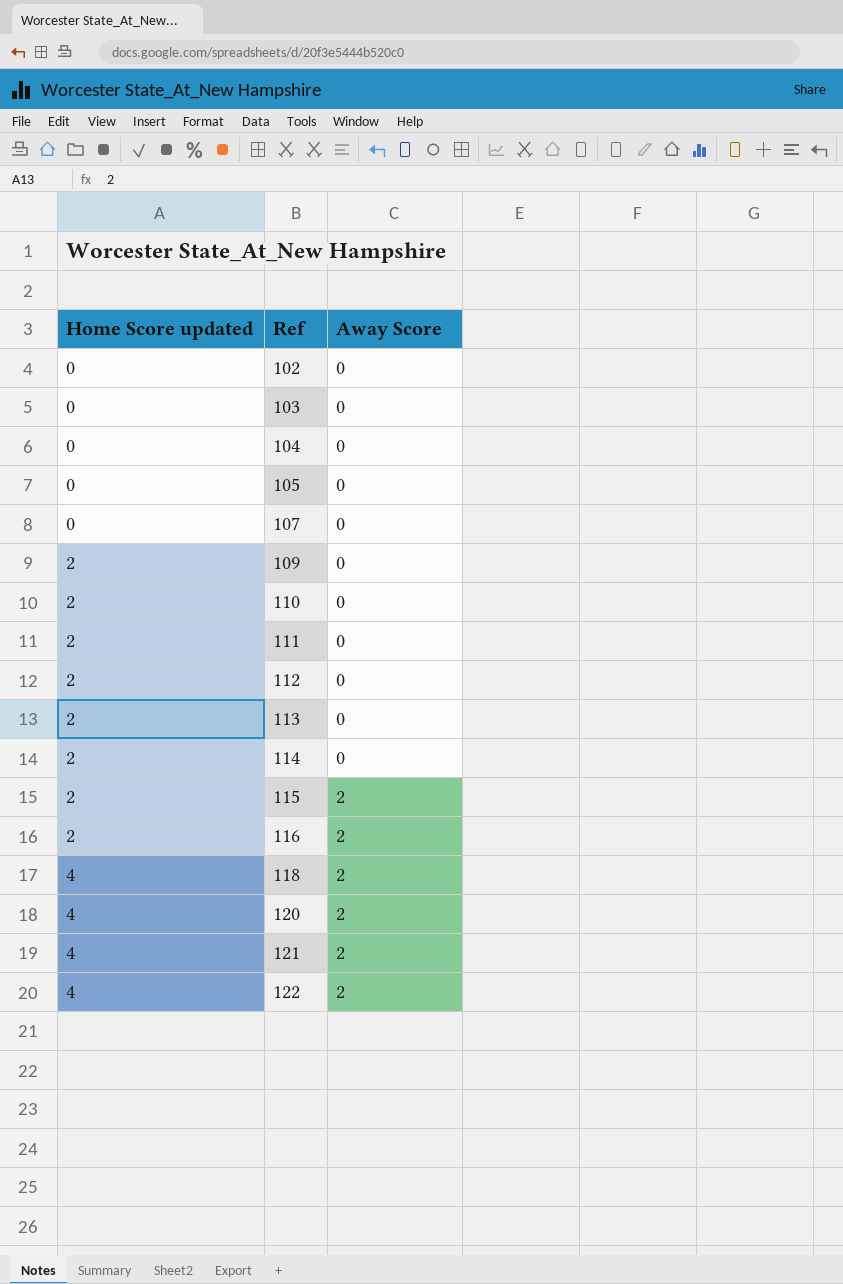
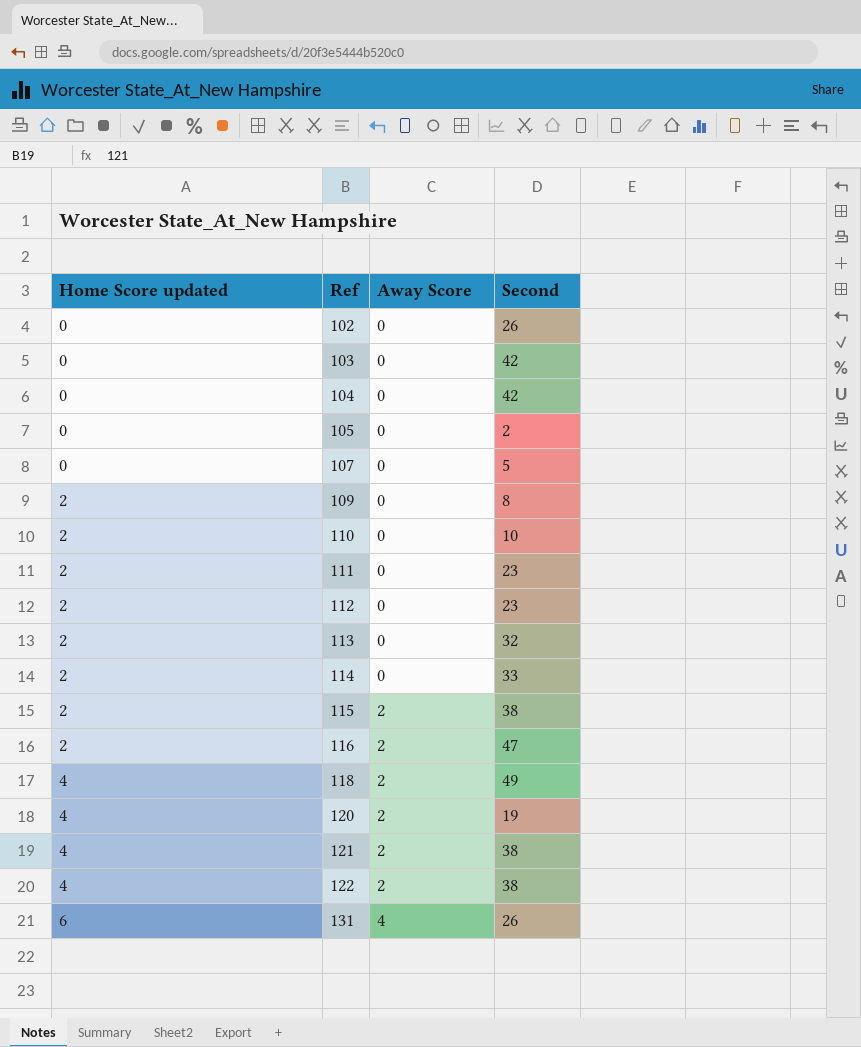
column Second | position: none -> 4
row 131: none -> 6 | 4 | 26

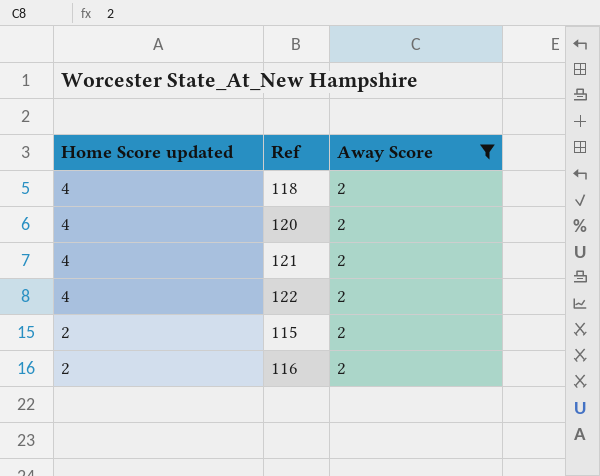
filter: none -> Away Score = 2
row order: Home Score updated ascending -> Home Score updated descending
column Second | position: 4 -> none

